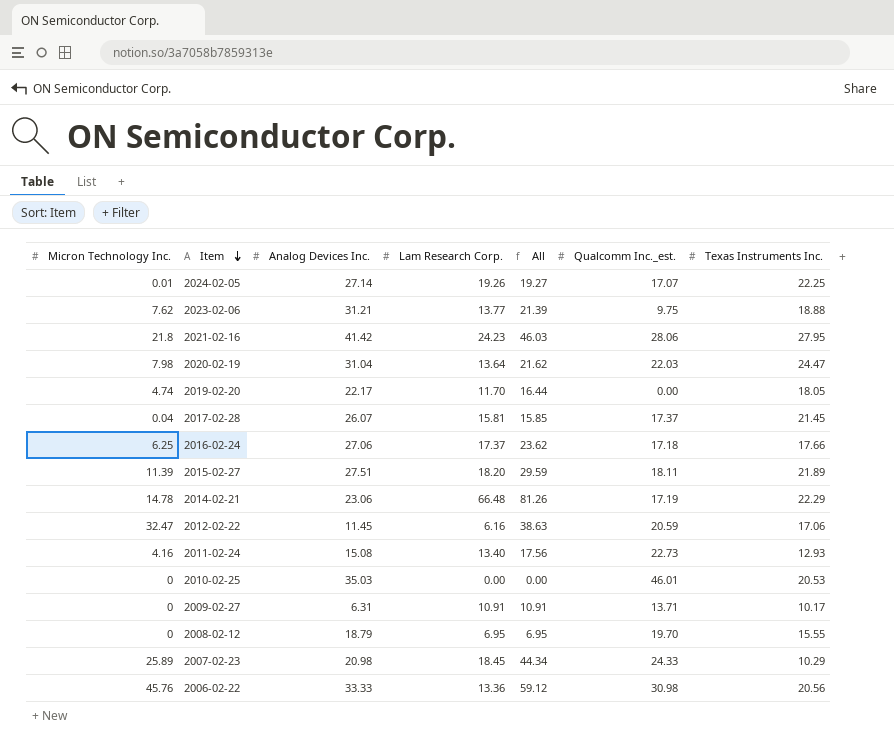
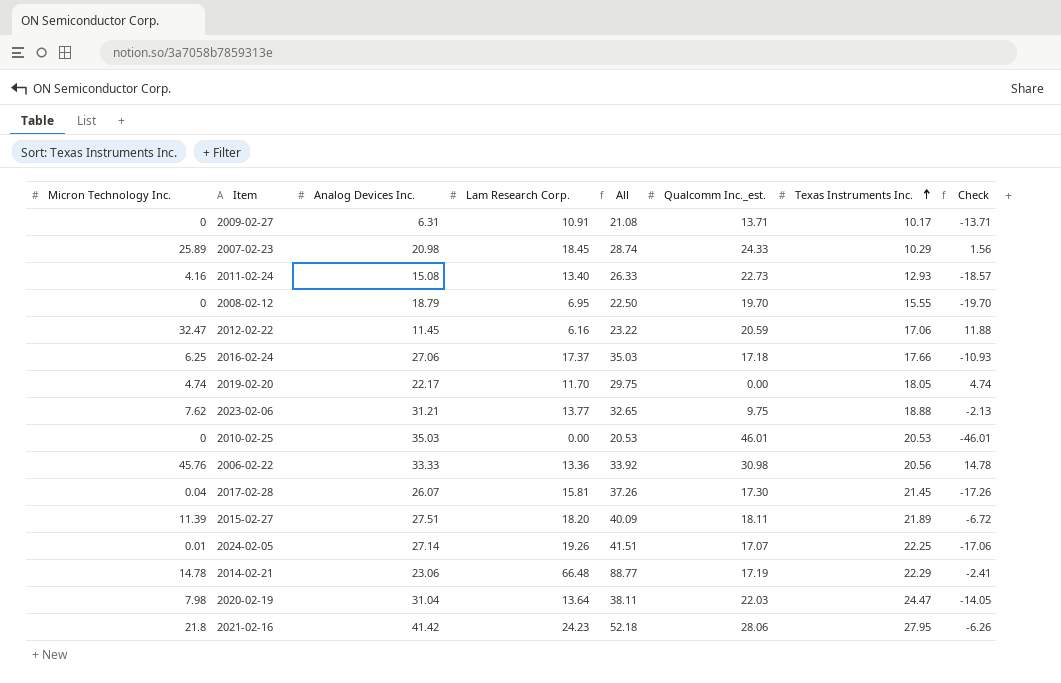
row order: Item descending -> Texas Instruments Inc. ascending
column All | formula: [Micron Technology Inc.] + [Lam Research Corp.] -> [Lam Research Corp.] + [Texas Instruments Inc.]
column Check | formula: none -> [Micron Technology Inc.] - [Qualcomm Inc._est.]
2017-02-28 | Qualcomm Inc._est.: 17.37 -> 17.30

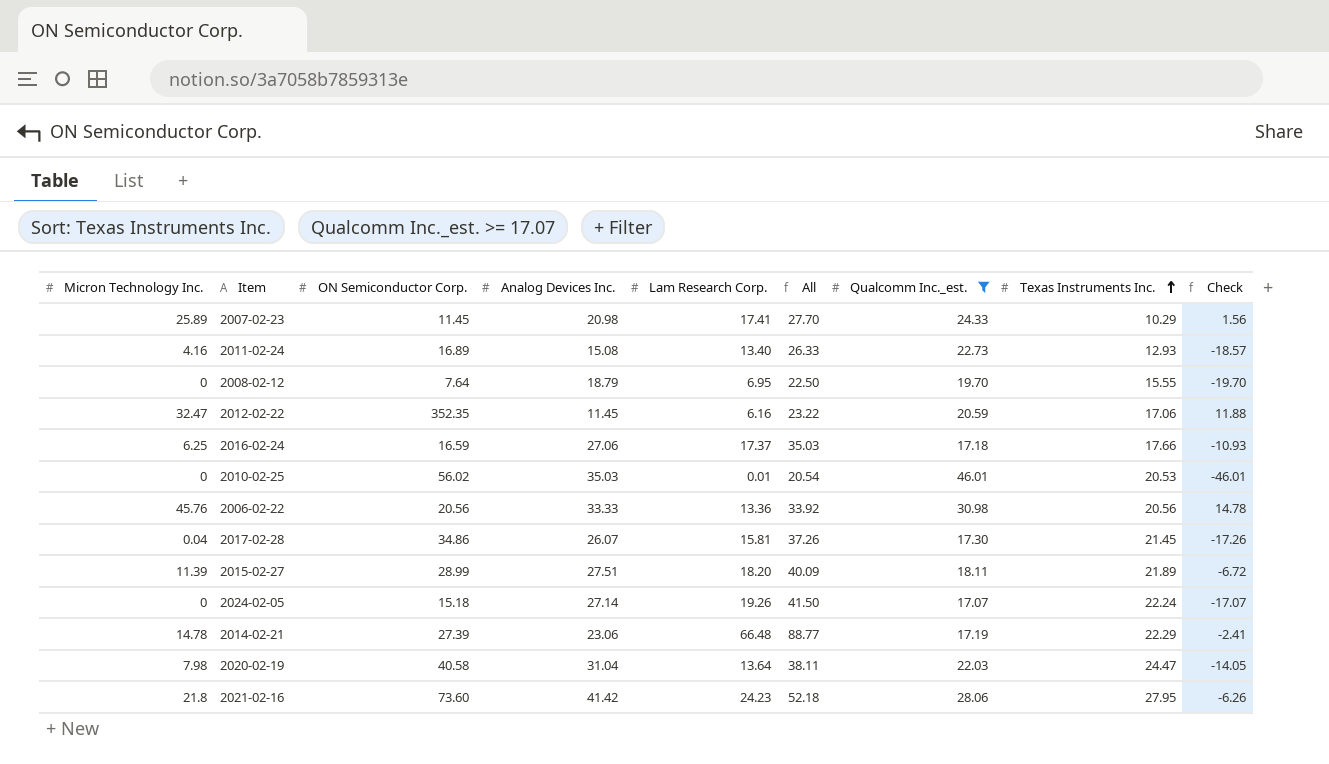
filter: none -> Qualcomm Inc._est. >= 17.07
column ON Semiconductor Corp. | position: none -> 3
2007-02-23 | Lam Research Corp.: 18.45 -> 17.41
2007-02-23 | All: 28.74 -> 27.70
2010-02-25 | Lam Research Corp.: 0.00 -> 0.01
2010-02-25 | All: 20.53 -> 20.54
2024-02-05 | Micron Technology Inc.: 0.01 -> 0
2024-02-05 | All: 41.51 -> 41.50
2024-02-05 | Texas Instruments Inc.: 22.25 -> 22.24
2024-02-05 | Check: -17.06 -> -17.07

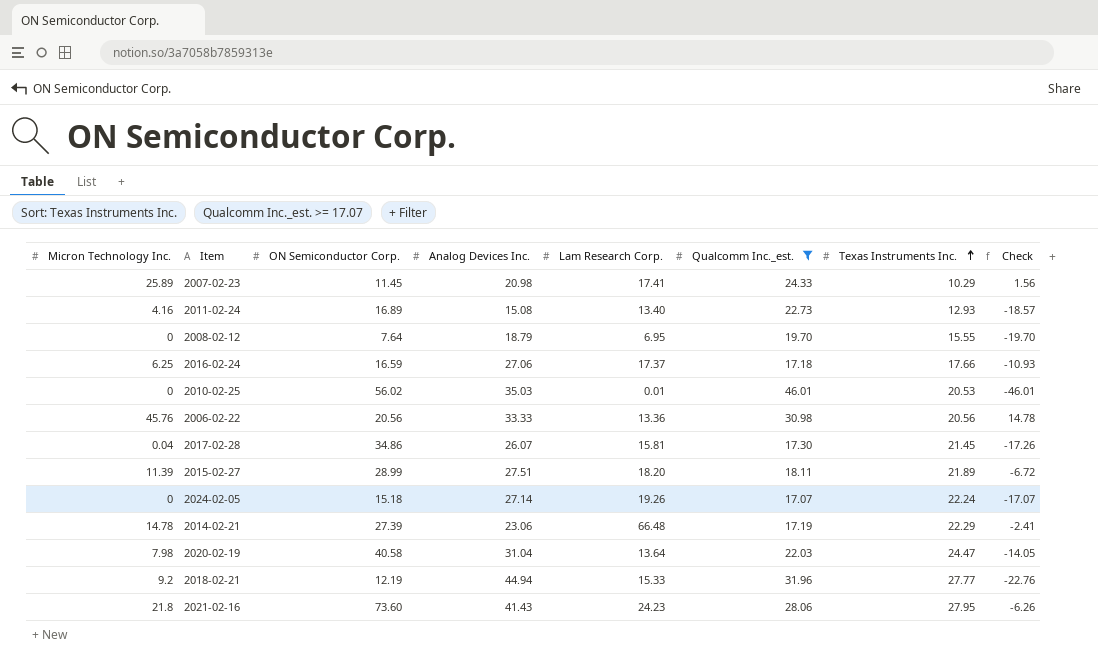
column All | formula: [Lam Research Corp.] + [Texas Instruments Inc.] -> none
row 2012-02-22: 32.47 | 352.35 | 11.45 | 6.16 | 23.22 | 20.59 | 17.06 | 11.88 -> none
row 2018-02-21: none -> 9.2 | 12.19 | 44.94 | 15.33 | 31.96 | 27.77 | -22.76
2021-02-16 | Analog Devices Inc.: 41.42 -> 41.43

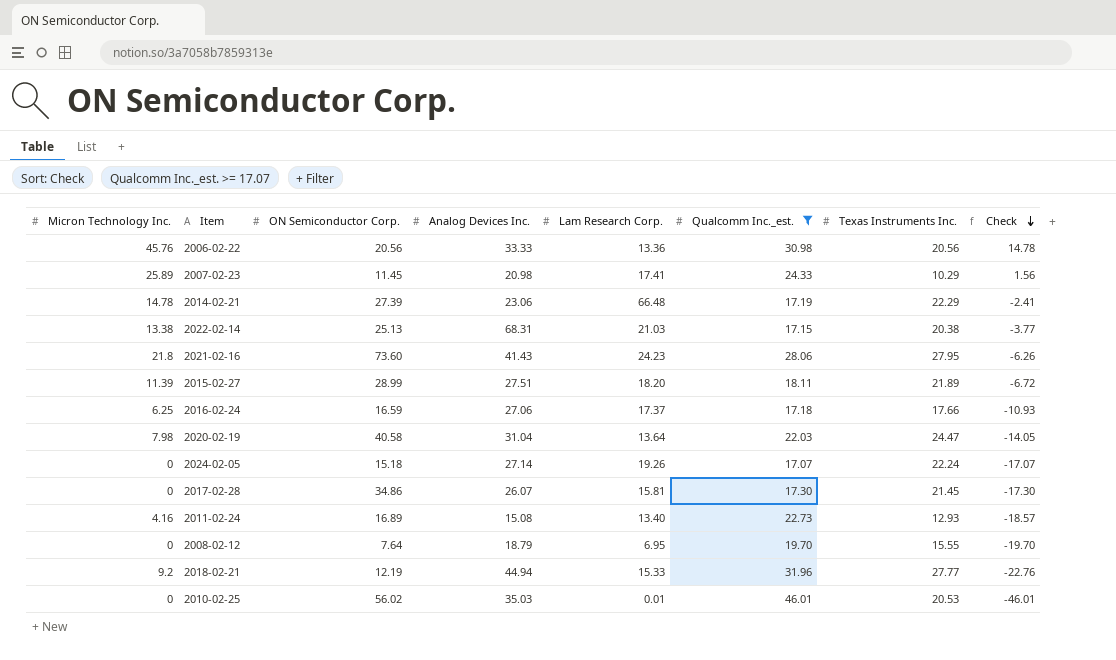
row order: Texas Instruments Inc. ascending -> Check descending
row 2022-02-14: none -> 13.38 | 25.13 | 68.31 | 21.03 | 17.15 | 20.38 | -3.77
2017-02-28 | Micron Technology Inc.: 0.04 -> 0
2017-02-28 | Check: -17.26 -> -17.30

